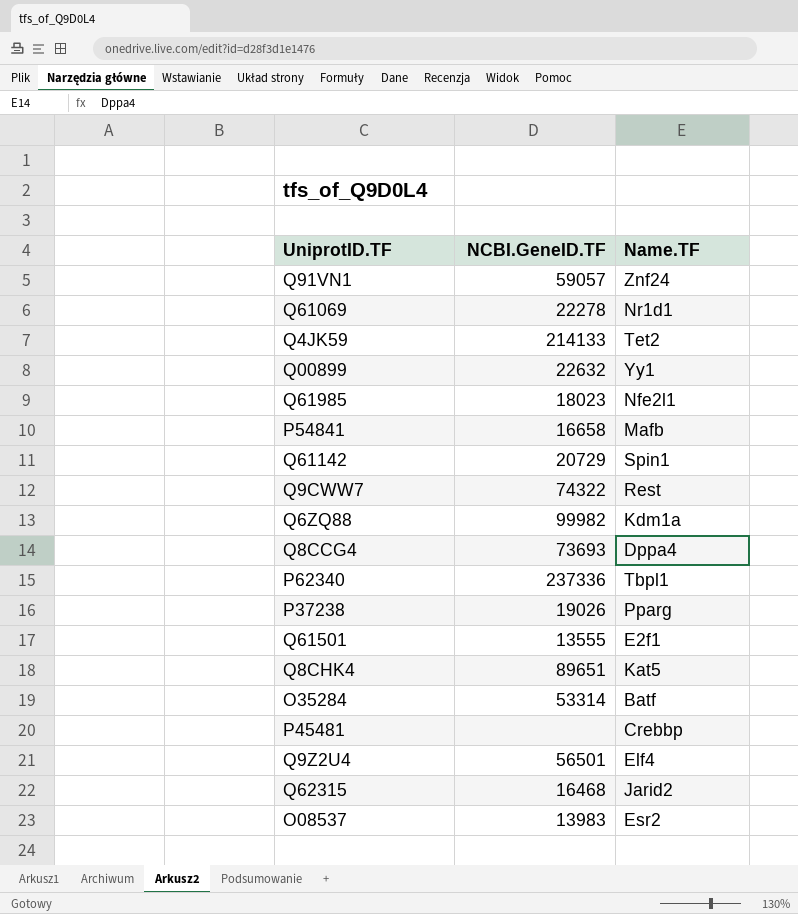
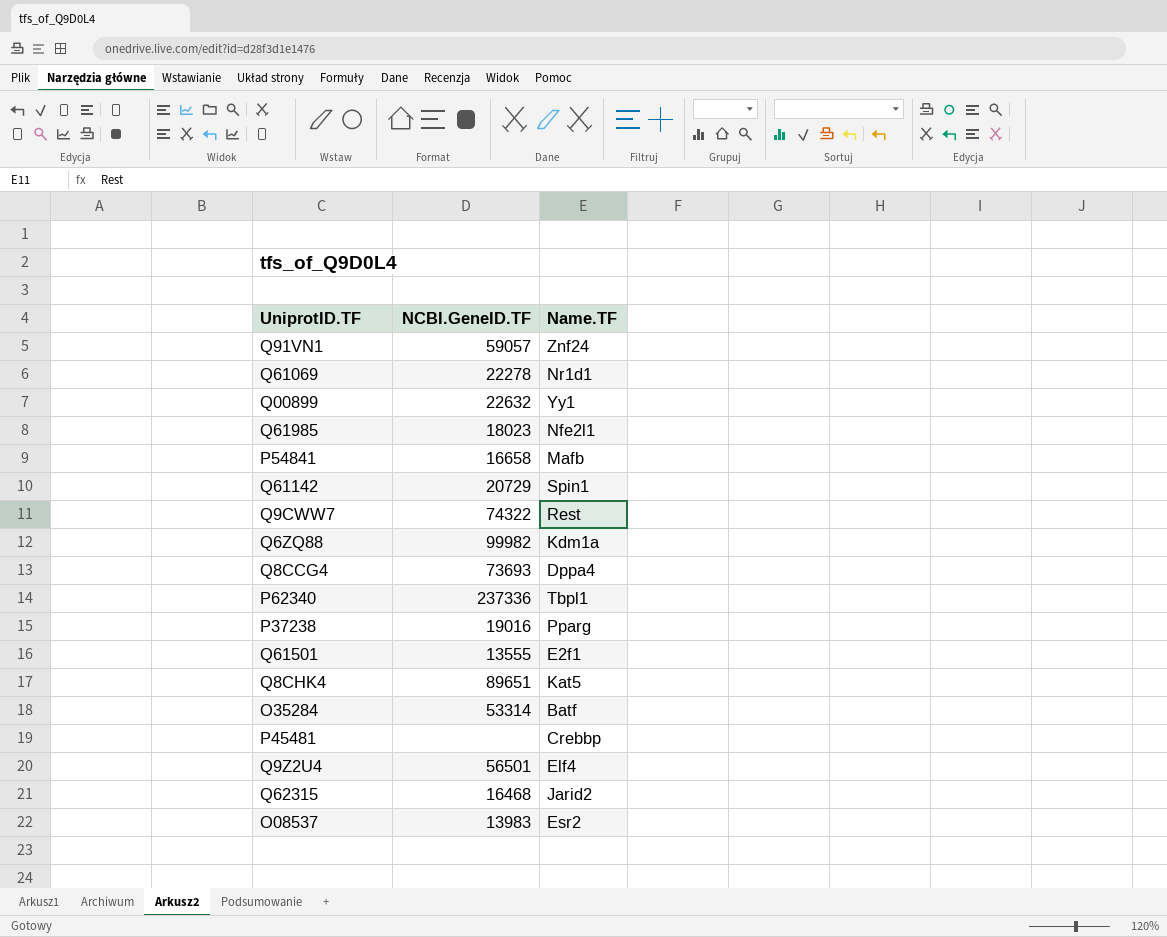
row Q4JK59: 214133 | Tet2 -> none
P37238 | NCBI.GeneID.TF: 19026 -> 19016

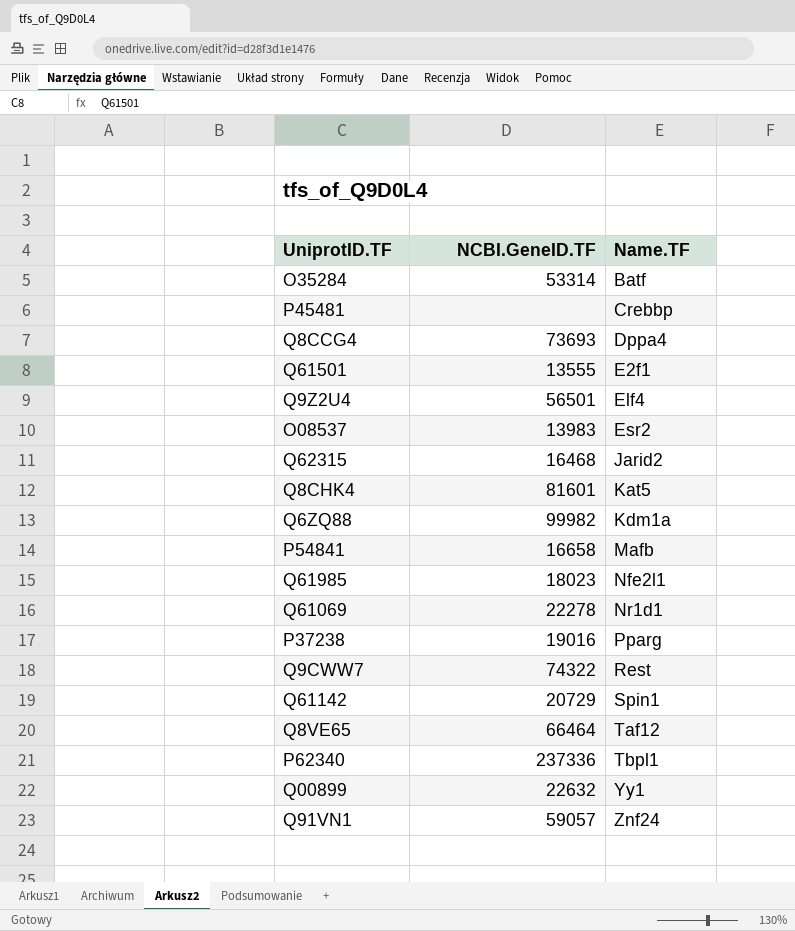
row order: none -> Name.TF ascending
Q8CHK4 | NCBI.GeneID.TF: 89651 -> 81601
row Q8VE65: none -> 66464 | Taf12

